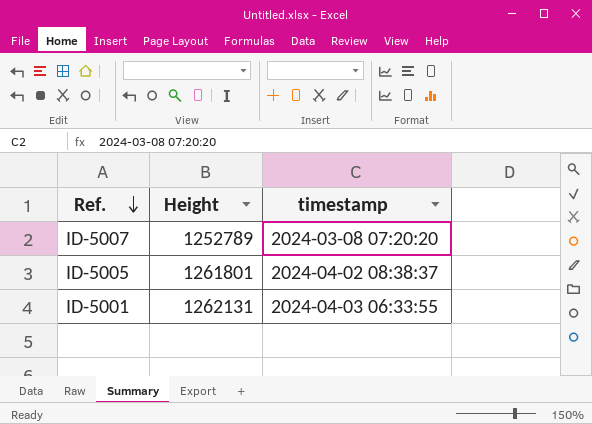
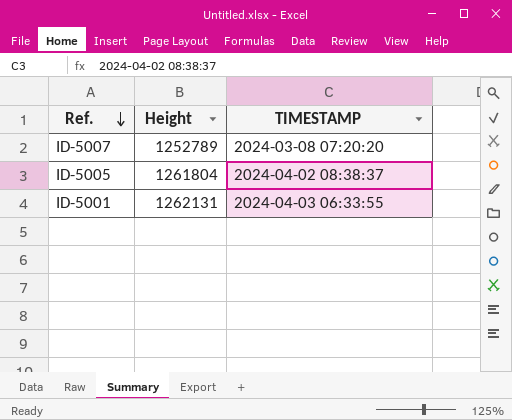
column name: timestamp -> TIMESTAMP
ID-5005 | Height: 1261801 -> 1261804

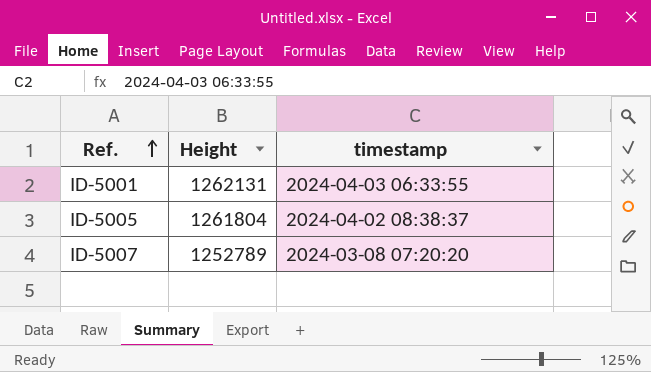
row order: Ref. descending -> Ref. ascending
column name: TIMESTAMP -> timestamp

